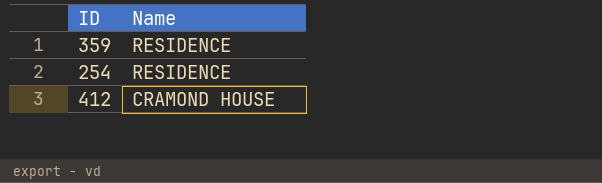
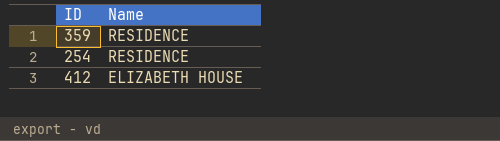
412 | Name: CRAMOND HOUSE -> ELIZABETH HOUSE

